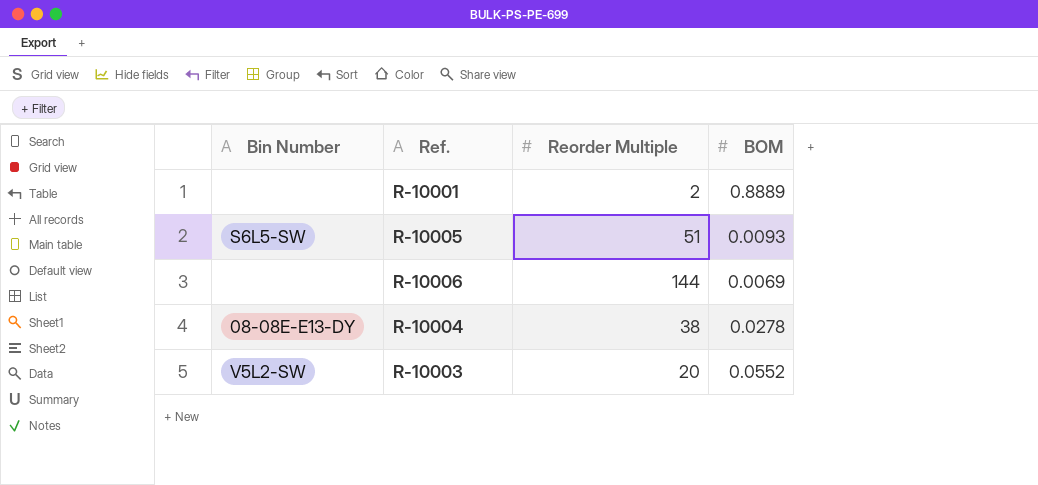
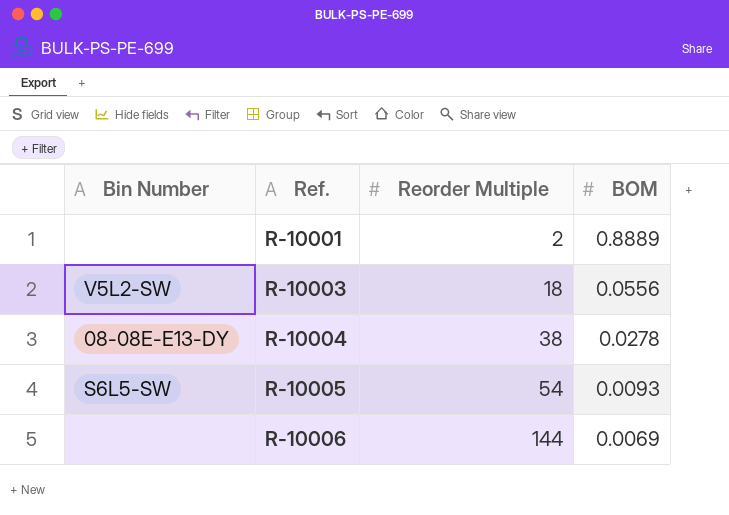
row order: none -> Ref. ascending
R-10003 | Reorder Multiple: 20 -> 18
R-10003 | BOM: 0.0552 -> 0.0556
R-10005 | Reorder Multiple: 51 -> 54

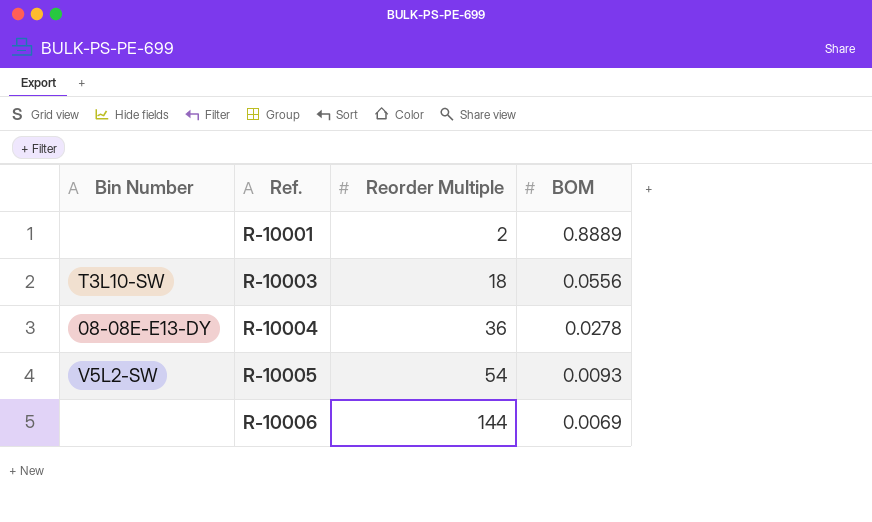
R-10003 | Bin Number: V5L2-SW -> T3L10-SW
R-10004 | Reorder Multiple: 38 -> 36
R-10005 | Bin Number: S6L5-SW -> V5L2-SW

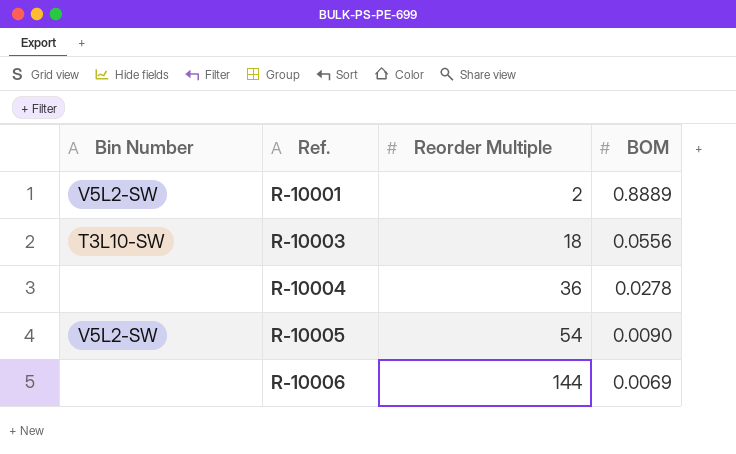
R-10001 | Bin Number: none -> V5L2-SW
R-10004 | Bin Number: 08-08E-E13-DY -> none
R-10005 | BOM: 0.0093 -> 0.0090

